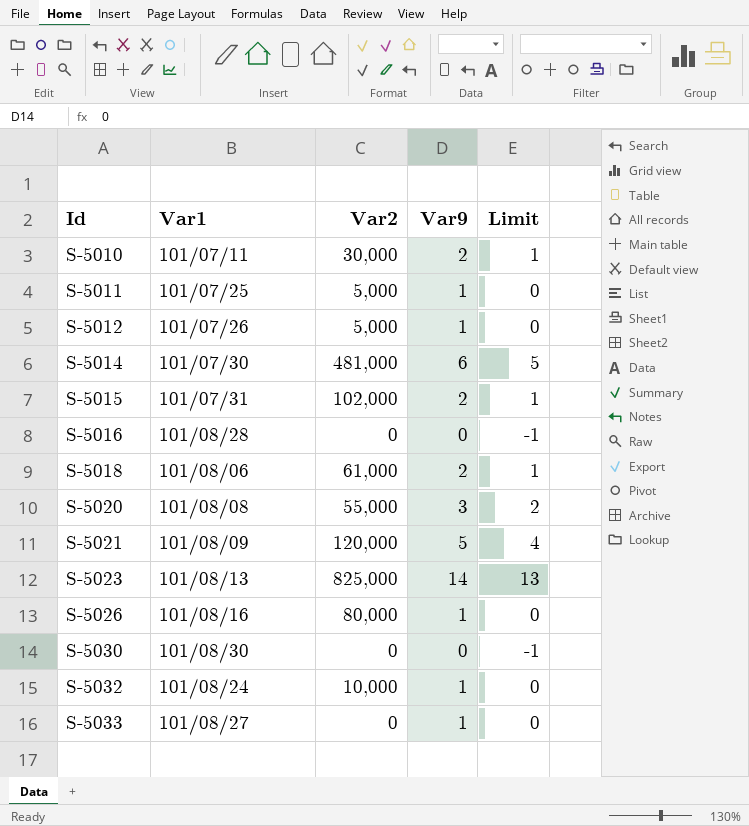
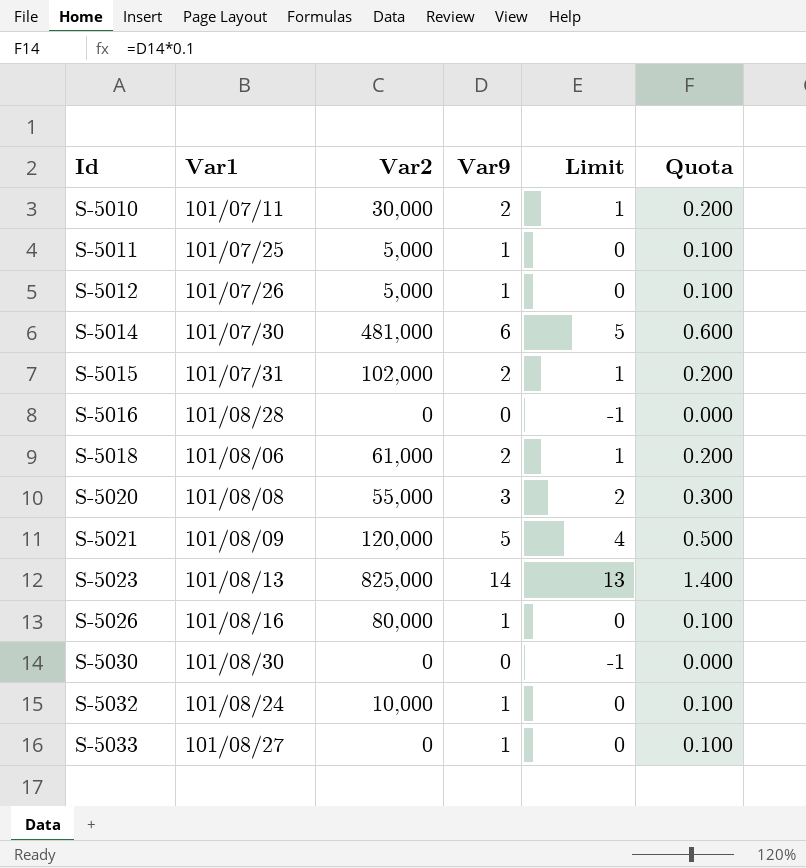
column Quota | formula: none -> [Var9] * 0.1

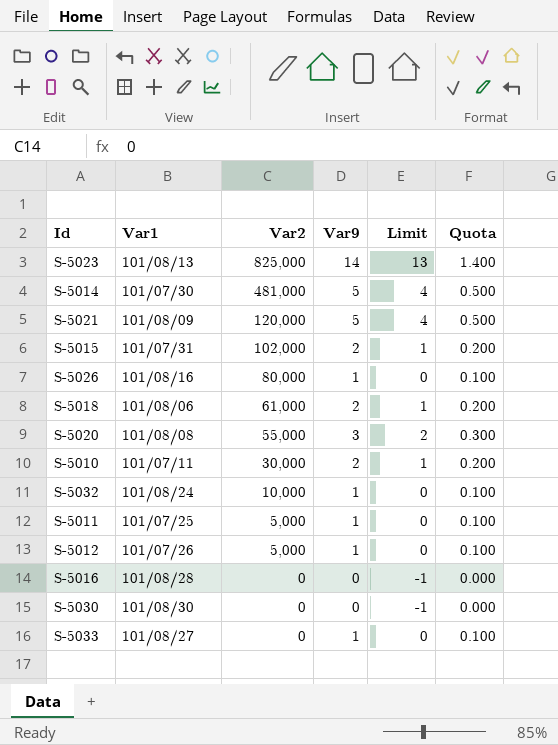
row order: Id ascending -> Var2 descending
S-5014 | Var9: 6 -> 5
S-5014 | Limit: 5 -> 4
S-5014 | Quota: 0.600 -> 0.500

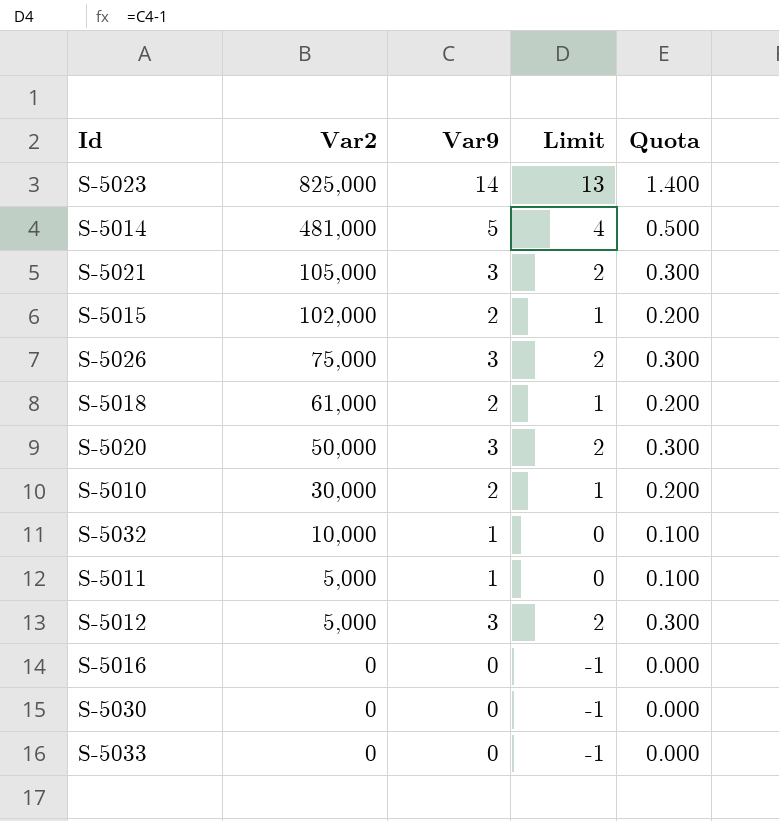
column Var1 | position: 2 -> none
S-5021 | Var2: 120,000 -> 105,000
S-5021 | Var9: 5 -> 3
S-5021 | Limit: 4 -> 2
S-5021 | Quota: 0.500 -> 0.300
S-5026 | Var2: 80,000 -> 75,000
S-5026 | Var9: 1 -> 3
S-5026 | Limit: 0 -> 2
S-5026 | Quota: 0.100 -> 0.300
S-5020 | Var2: 55,000 -> 50,000
S-5012 | Var9: 1 -> 3
S-5012 | Limit: 0 -> 2
S-5012 | Quota: 0.100 -> 0.300
S-5033 | Var9: 1 -> 0
S-5033 | Limit: 0 -> -1
S-5033 | Quota: 0.100 -> 0.000

